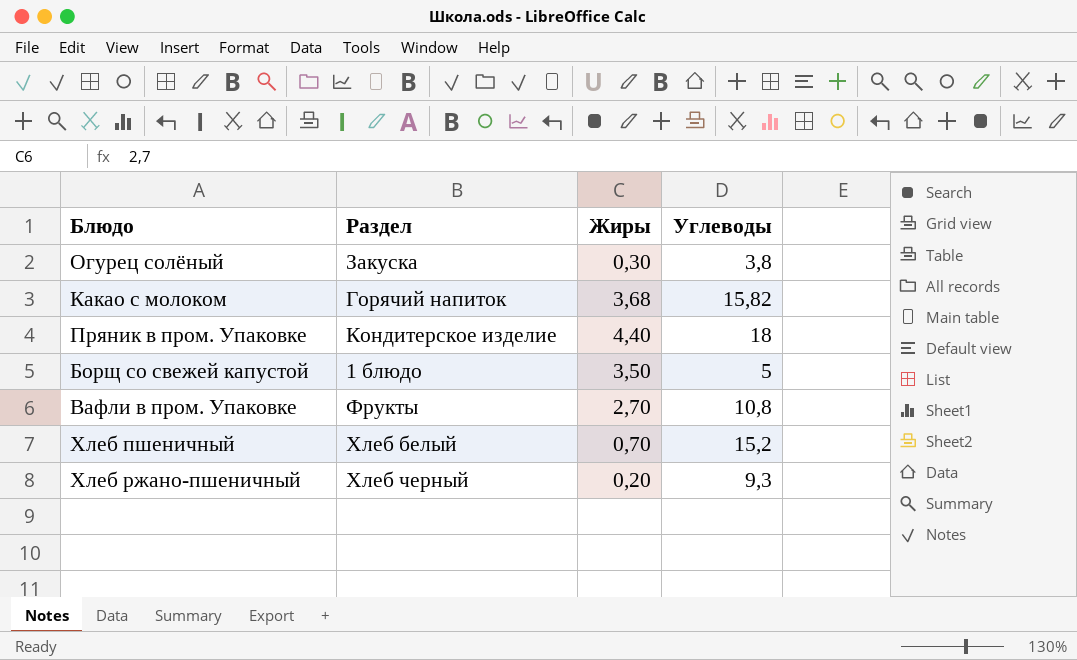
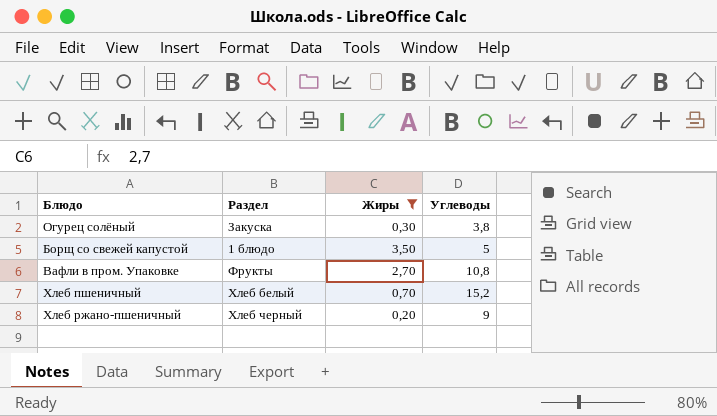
filter: none -> Жиры <= 3,50
Хлеб ржано-пшеничный | Углеводы: 9,3 -> 9

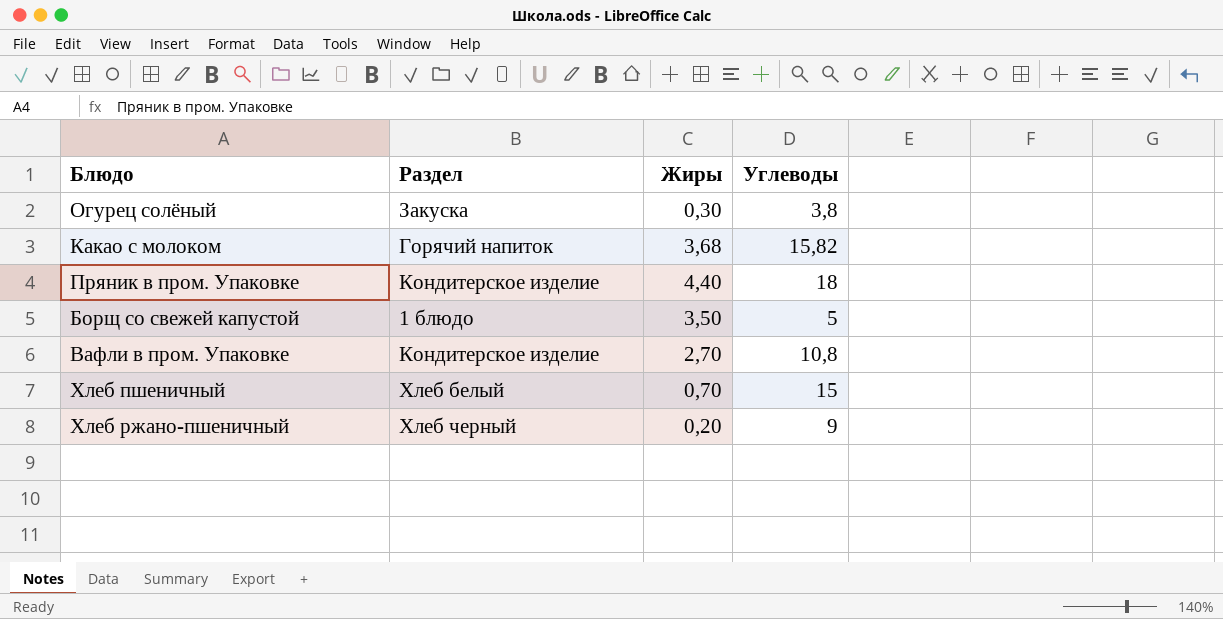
filter: Жиры <= 3,50 -> none
Вафли в пром. Упаковке | Раздел: Фрукты -> Кондитерское изделие
Хлеб пшеничный | Углеводы: 15,2 -> 15

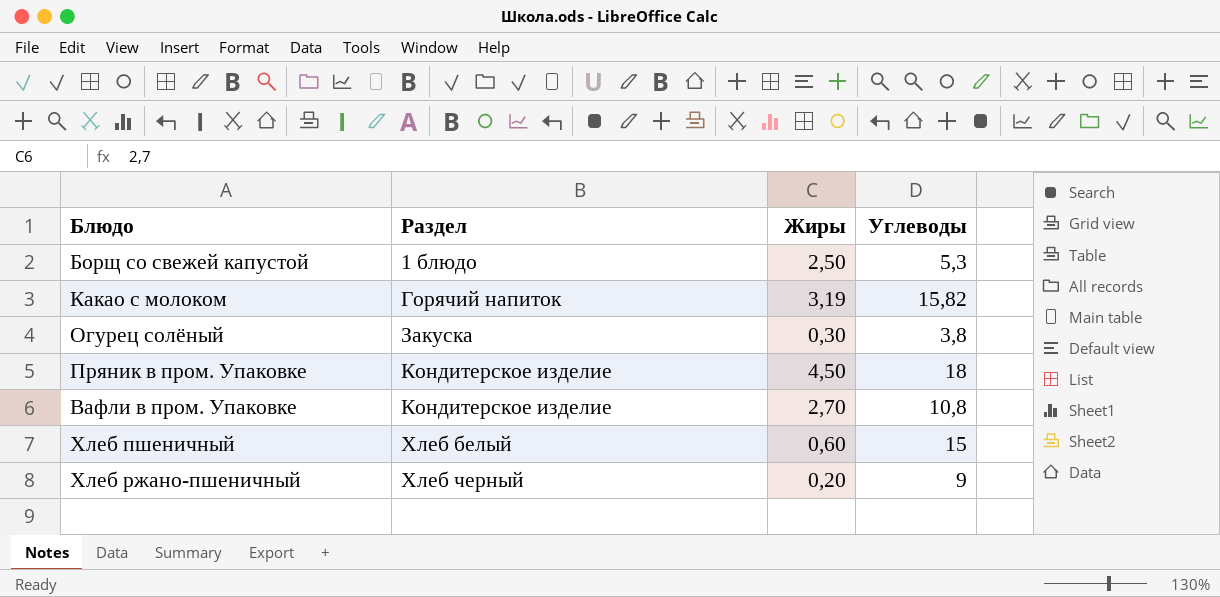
row order: none -> Раздел ascending
Борщ со свежей капустой | Жиры: 3,50 -> 2,50
Борщ со свежей капустой | Углеводы: 5 -> 5,3
Какао с молоком | Жиры: 3,68 -> 3,19
Пряник в пром. Упаковке | Жиры: 4,40 -> 4,50
Хлеб пшеничный | Жиры: 0,70 -> 0,60

